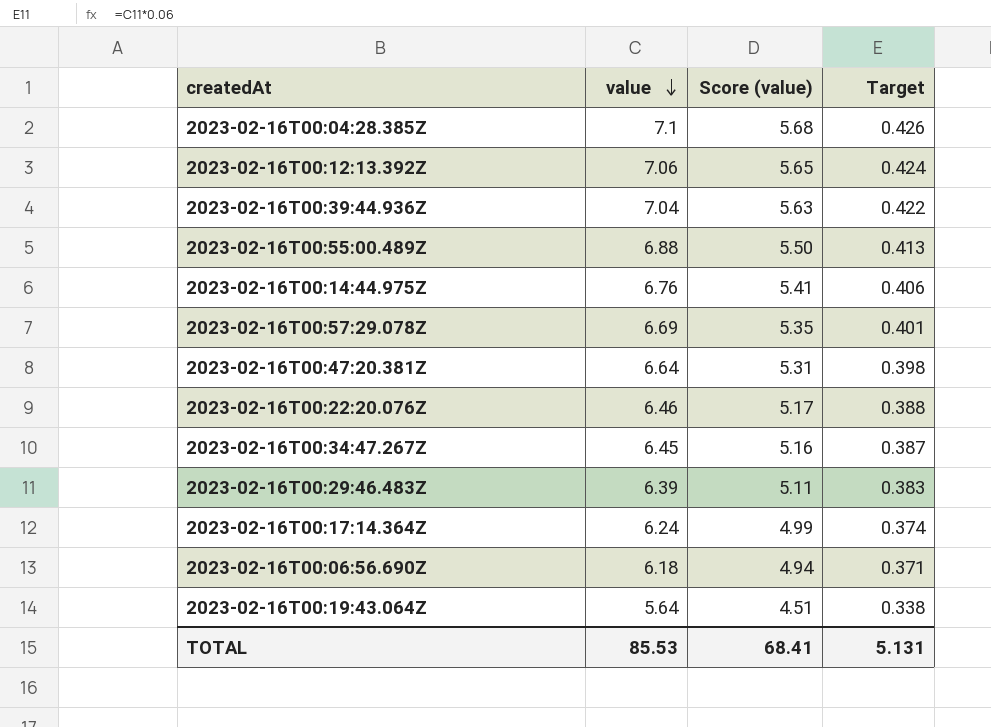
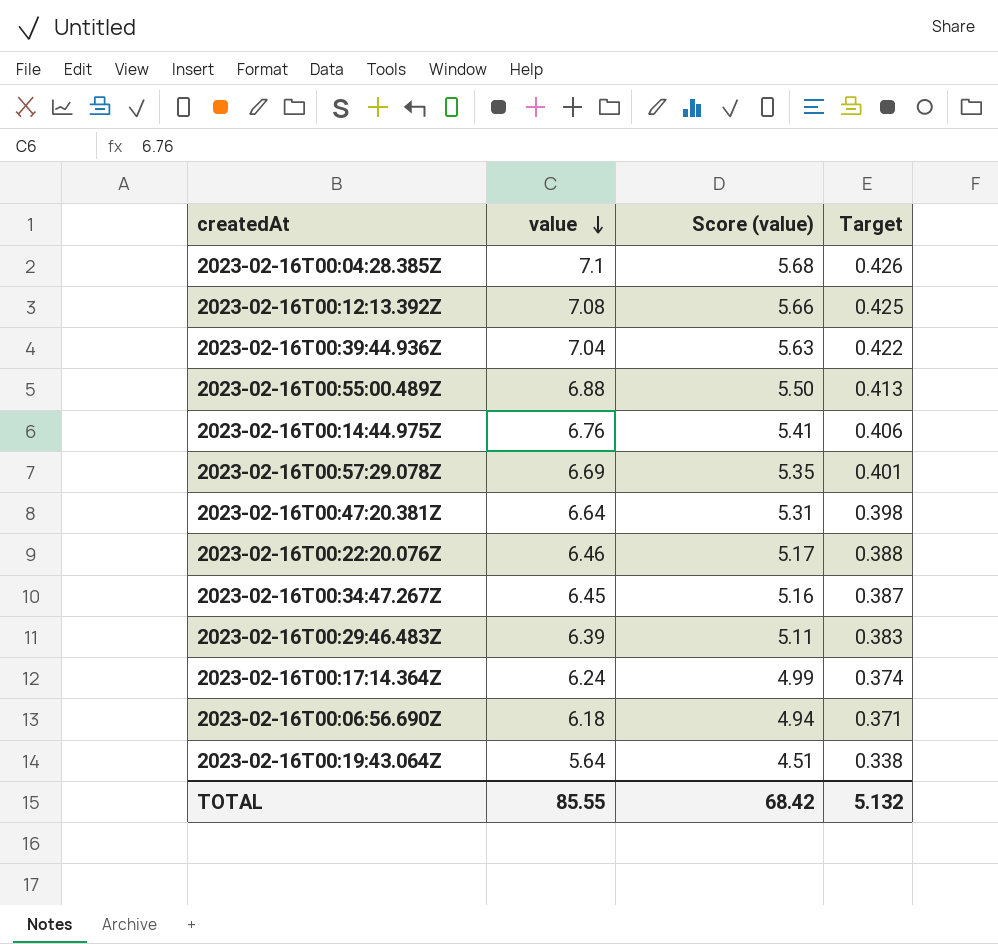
2023-02-16T00:12:13.392Z | value: 7.06 -> 7.08
2023-02-16T00:12:13.392Z | Score (value): 5.65 -> 5.66
2023-02-16T00:12:13.392Z | Target: 0.424 -> 0.425
TOTAL | value: 85.53 -> 85.55
TOTAL | Score (value): 68.41 -> 68.42
TOTAL | Target: 5.131 -> 5.132

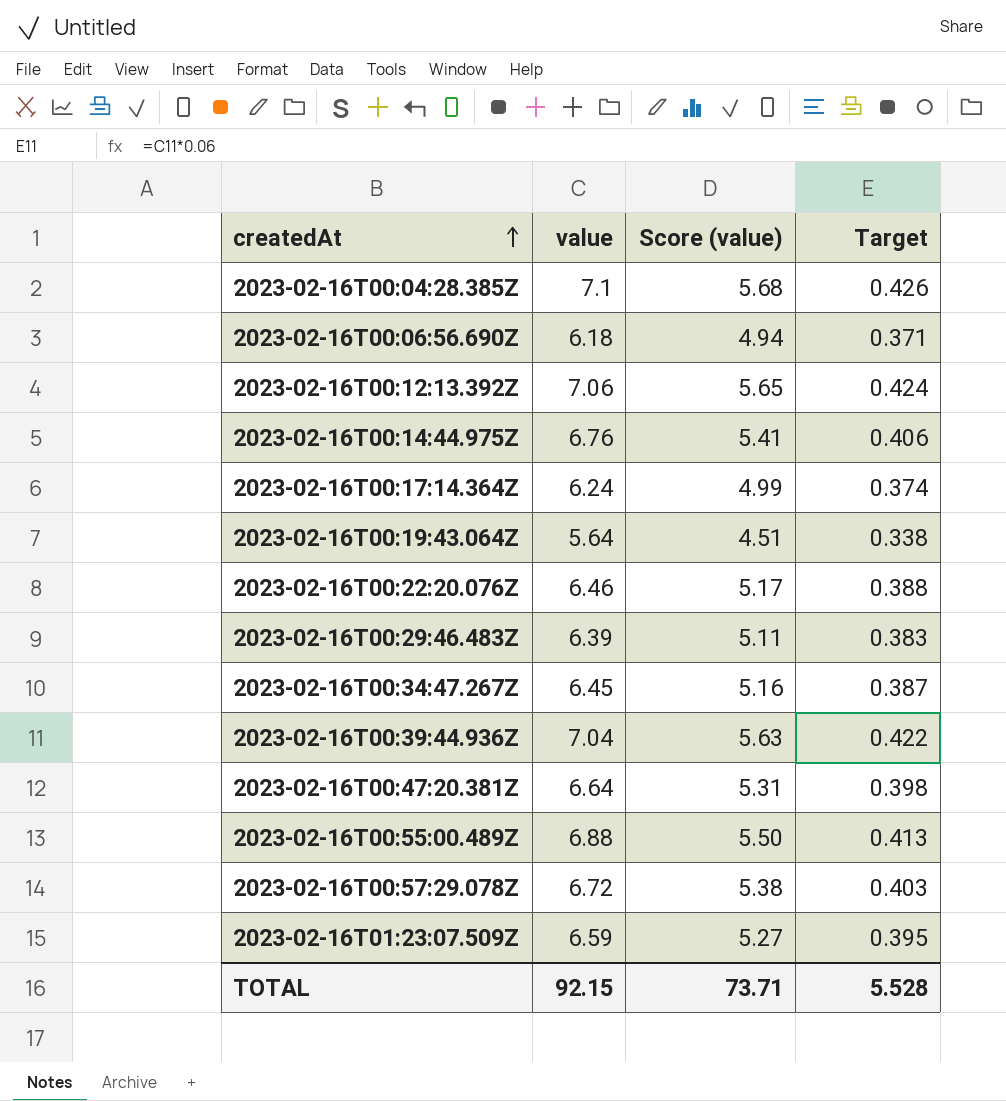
row order: value descending -> createdAt ascending
2023-02-16T00:12:13.392Z | value: 7.08 -> 7.06
2023-02-16T00:12:13.392Z | Score (value): 5.66 -> 5.65
2023-02-16T00:12:13.392Z | Target: 0.425 -> 0.424
2023-02-16T00:57:29.078Z | value: 6.69 -> 6.72
2023-02-16T00:57:29.078Z | Score (value): 5.35 -> 5.38
2023-02-16T00:57:29.078Z | Target: 0.401 -> 0.403
row 2023-02-16T01:23:07.509Z: none -> 6.59 | 5.27 | 0.395
TOTAL | value: 85.55 -> 92.15
TOTAL | Score (value): 68.42 -> 73.71
TOTAL | Target: 5.132 -> 5.528

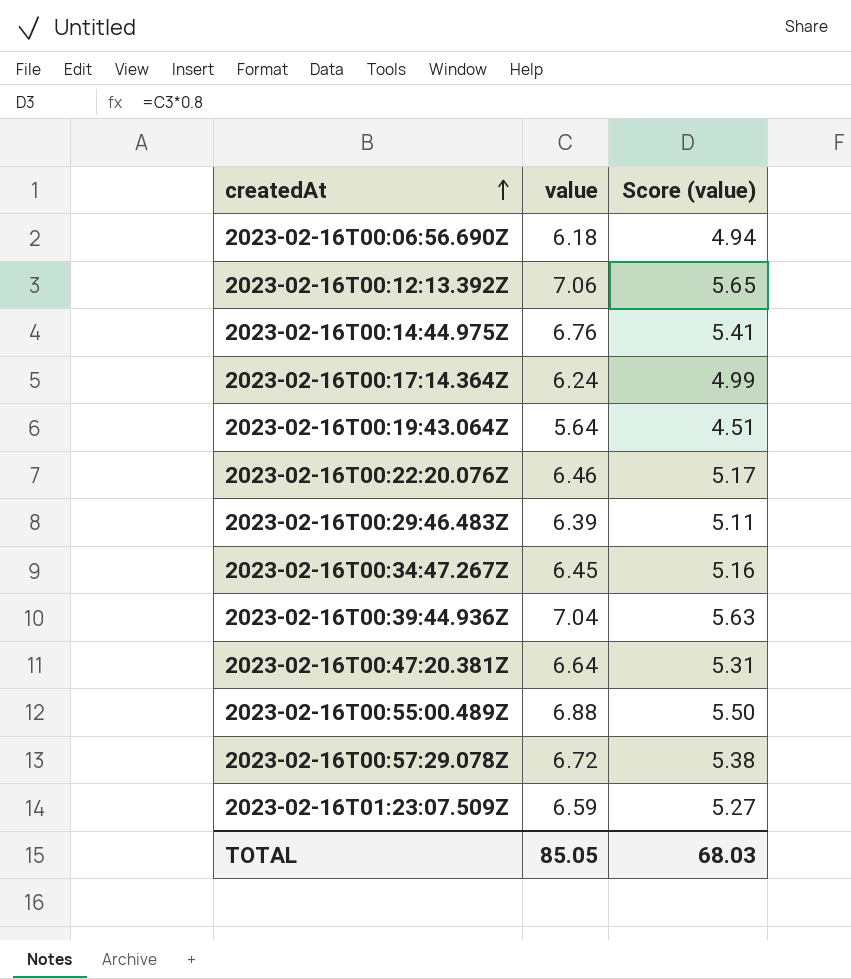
column Target | formula: [value] * 0.06 -> none
row 2023-02-16T00:04:28.385Z: 7.1 | 5.68 | 0.426 -> none
TOTAL | value: 92.15 -> 85.05
TOTAL | Score (value): 73.71 -> 68.03

